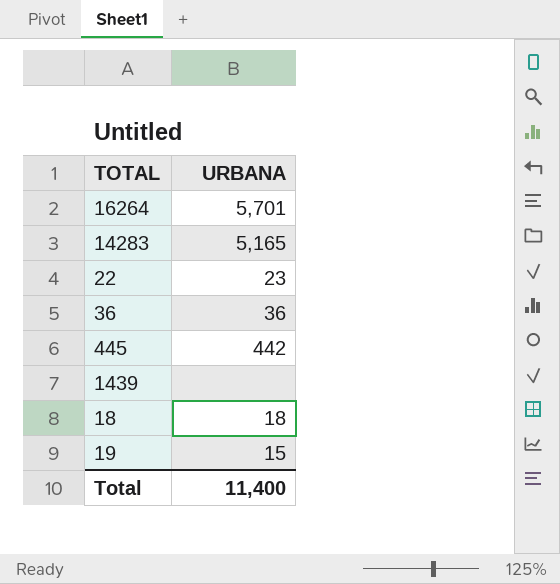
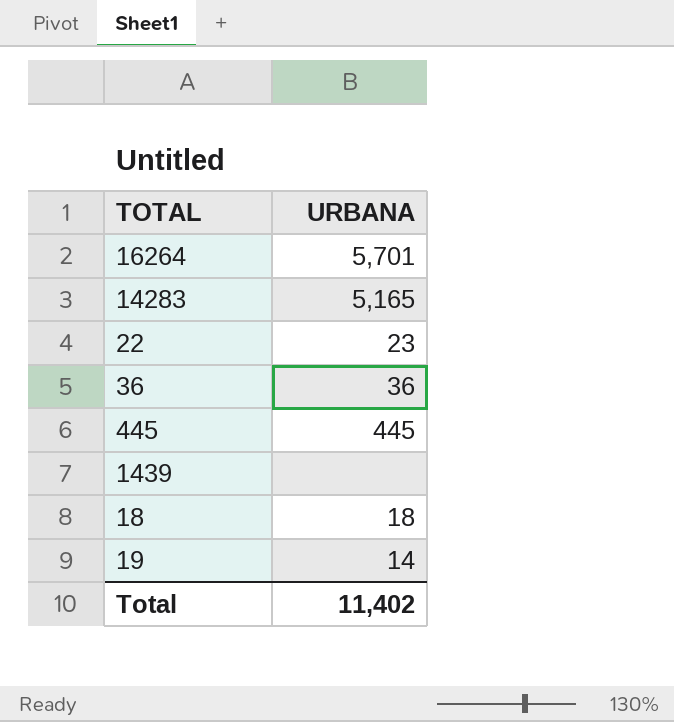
445 | URBANA: 442 -> 445
19 | URBANA: 15 -> 14
Total | URBANA: 11,400 -> 11,402

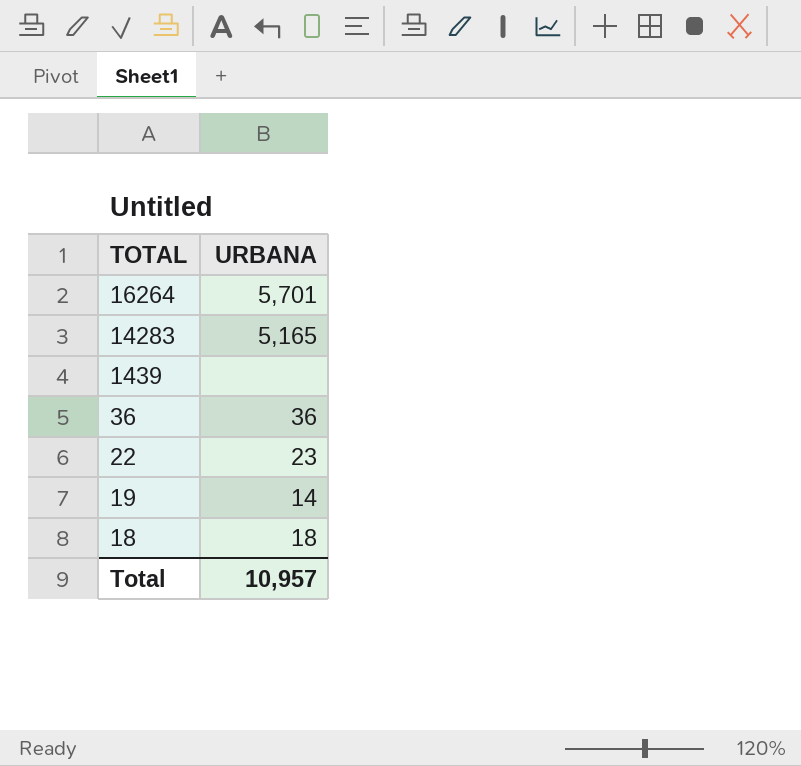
row order: none -> TOTAL descending
row 445: 445 -> none
Total | URBANA: 11,402 -> 10,957

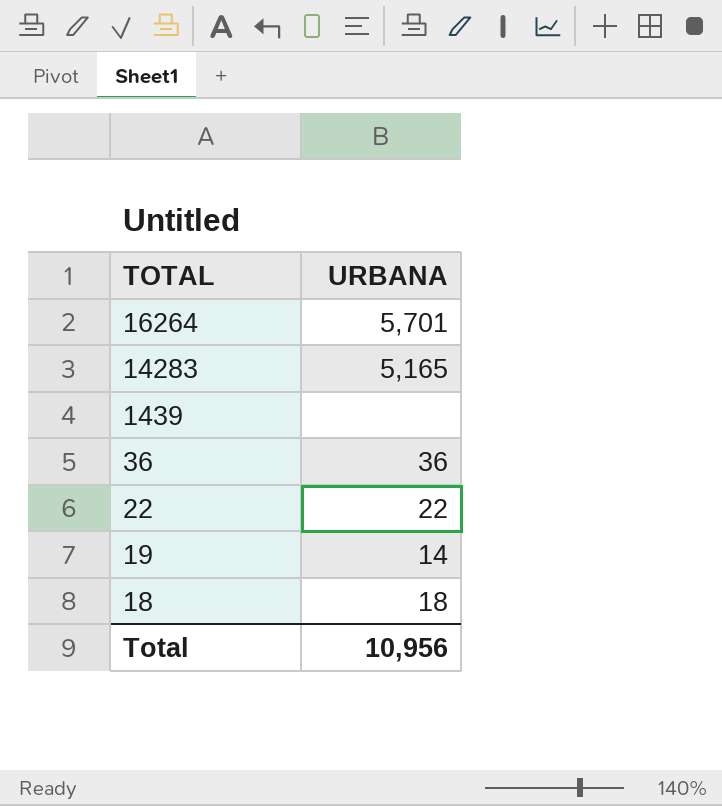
22 | URBANA: 23 -> 22
Total | URBANA: 10,957 -> 10,956

